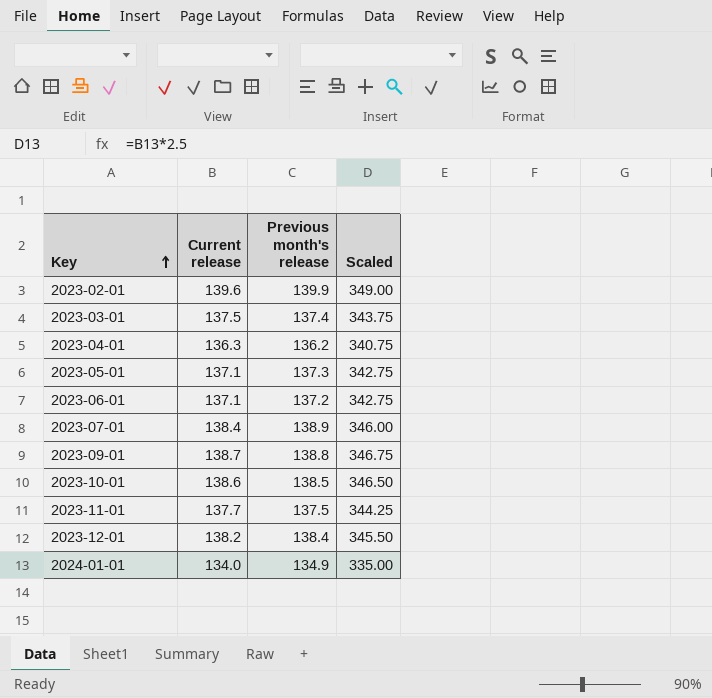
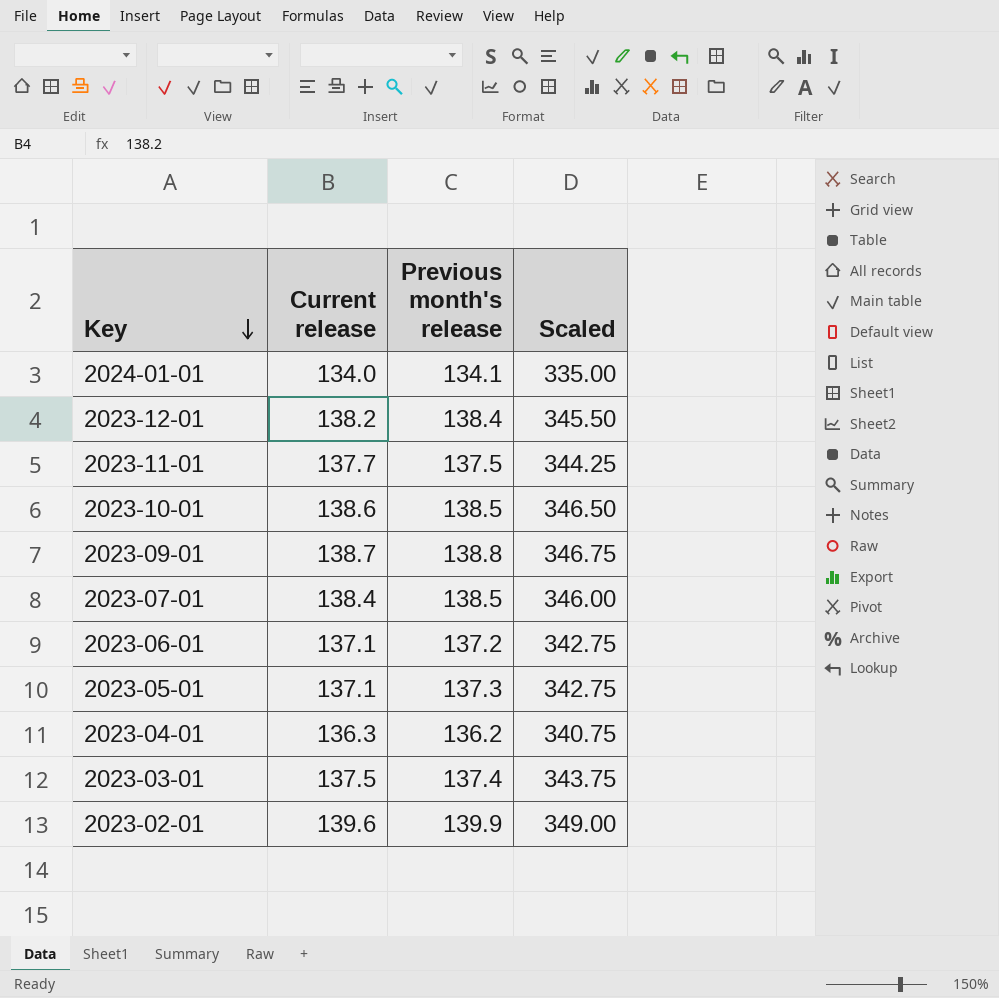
row order: Key ascending -> Key descending
2024-01-01 | Previous month's release: 134.9 -> 134.1
2023-07-01 | Previous month's release: 138.9 -> 138.5

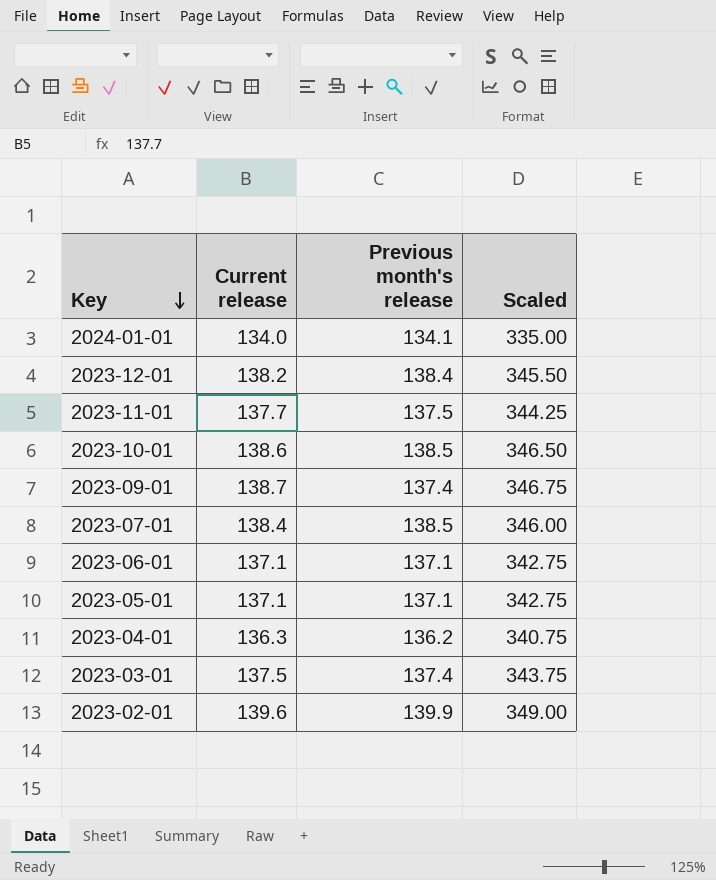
2023-09-01 | Previous month's release: 138.8 -> 137.4
2023-06-01 | Previous month's release: 137.2 -> 137.1
2023-05-01 | Previous month's release: 137.3 -> 137.1

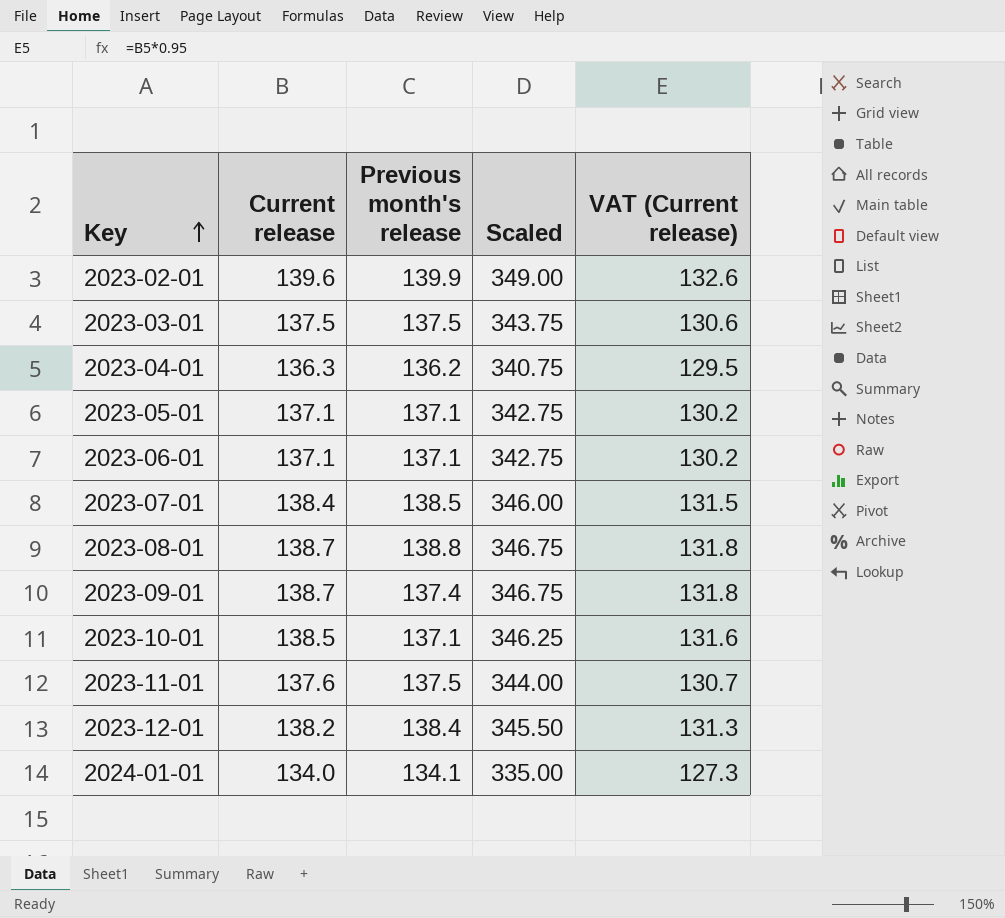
row order: Key descending -> Key ascending
column VAT (Current release) | formula: none -> [Current release] * 0.95
2023-03-01 | Previous month's release: 137.4 -> 137.5
row 2023-08-01: none -> 138.7 | 138.8 | 346.75 | 131.8
2023-10-01 | Current release: 138.6 -> 138.5
2023-10-01 | Previous month's release: 138.5 -> 137.1
2023-10-01 | Scaled: 346.50 -> 346.25
2023-11-01 | Current release: 137.7 -> 137.6
2023-11-01 | Scaled: 344.25 -> 344.00

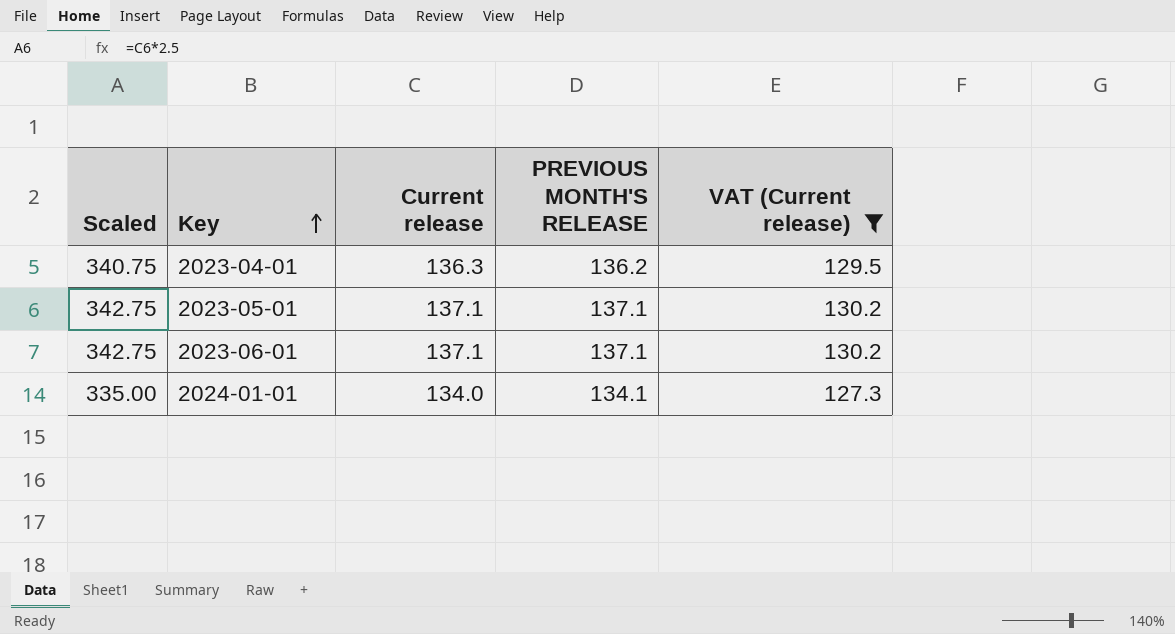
filter: none -> VAT (Current release) <= 130.2
column Scaled | position: 4 -> 1
column name: Previous month's release -> PREVIOUS MONTH'S RELEASE

